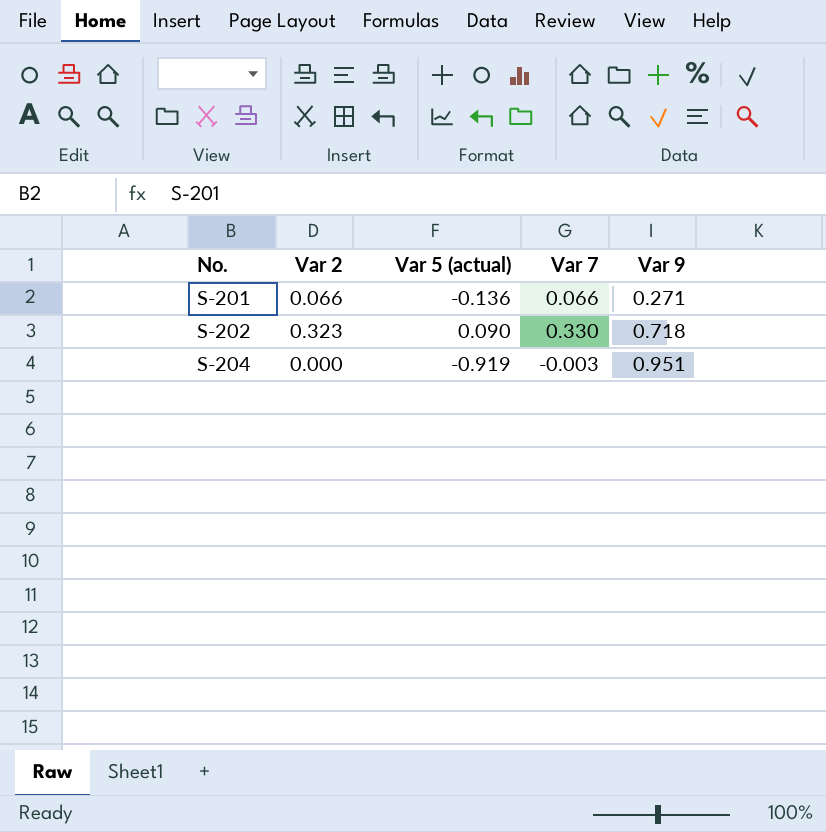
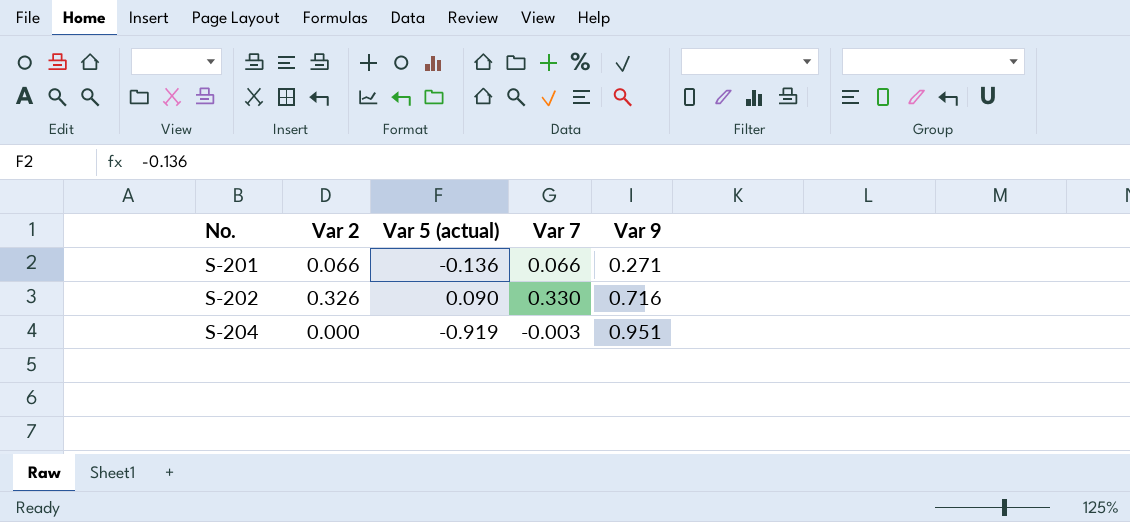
S-202 | Var 2: 0.323 -> 0.326
S-202 | Var 9: 0.718 -> 0.716

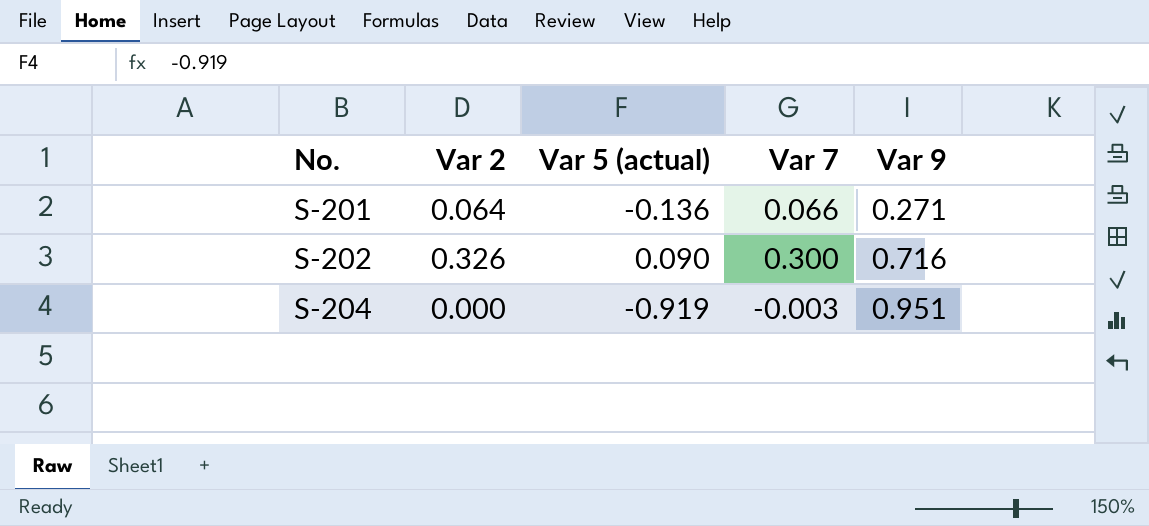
S-201 | Var 2: 0.066 -> 0.064
S-202 | Var 7: 0.330 -> 0.300

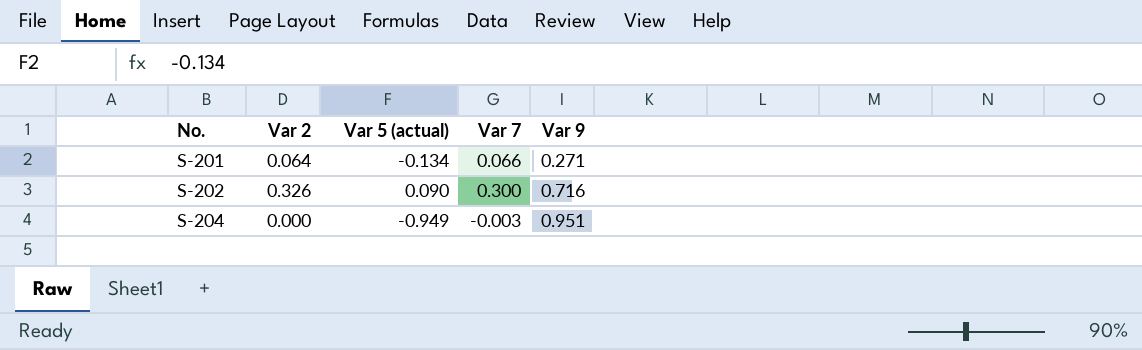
S-201 | Var 5 (actual): -0.136 -> -0.134
S-204 | Var 5 (actual): -0.919 -> -0.949

